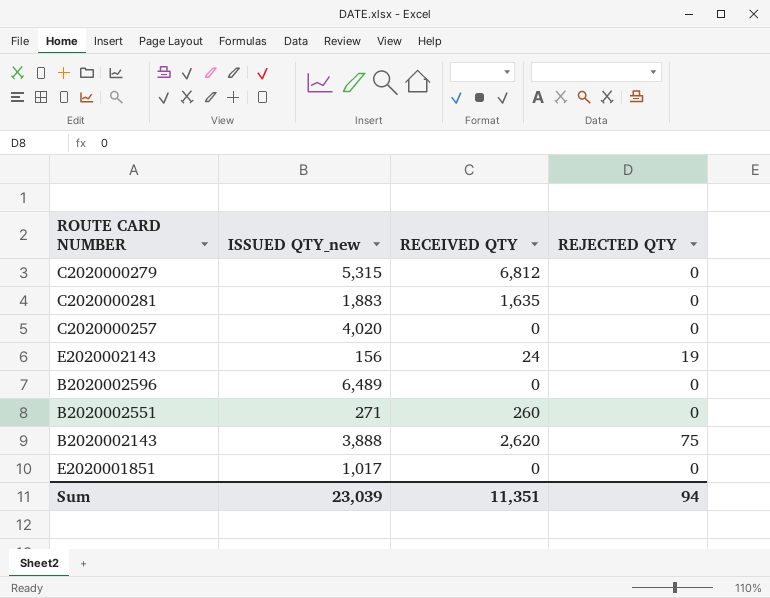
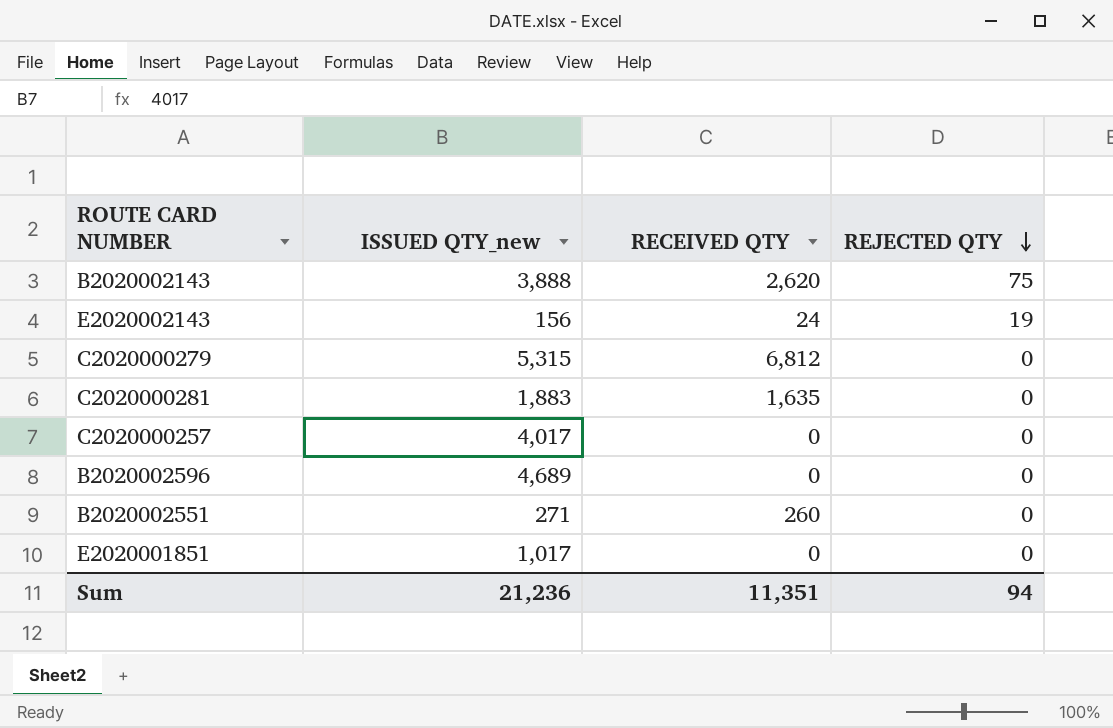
row order: none -> REJECTED QTY descending
C2020000257 | ISSUED QTY_new: 4,020 -> 4,017
B2020002596 | ISSUED QTY_new: 6,489 -> 4,689
Sum | ISSUED QTY_new: 23,039 -> 21,236

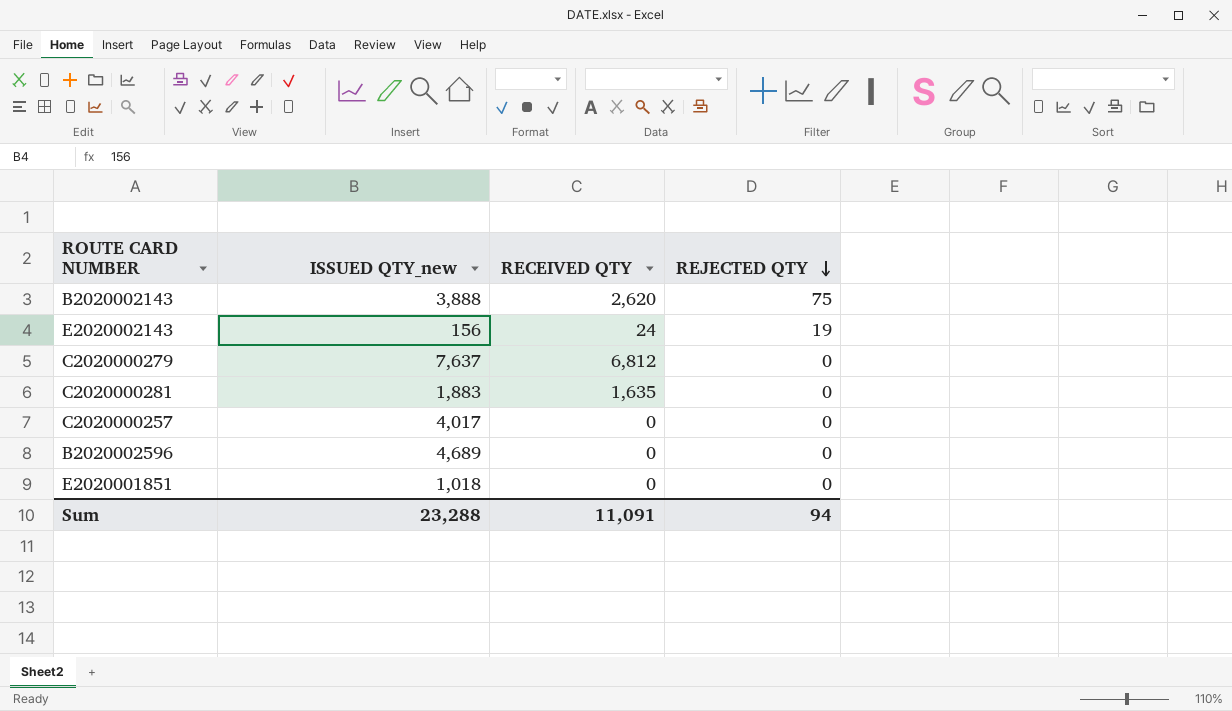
row B2020002551: 271 | 260 | 0 -> none
C2020000279 | ISSUED QTY_new: 5,315 -> 7,637
E2020001851 | ISSUED QTY_new: 1,017 -> 1,018
Sum | ISSUED QTY_new: 21,236 -> 23,288
Sum | RECEIVED QTY: 11,351 -> 11,091

